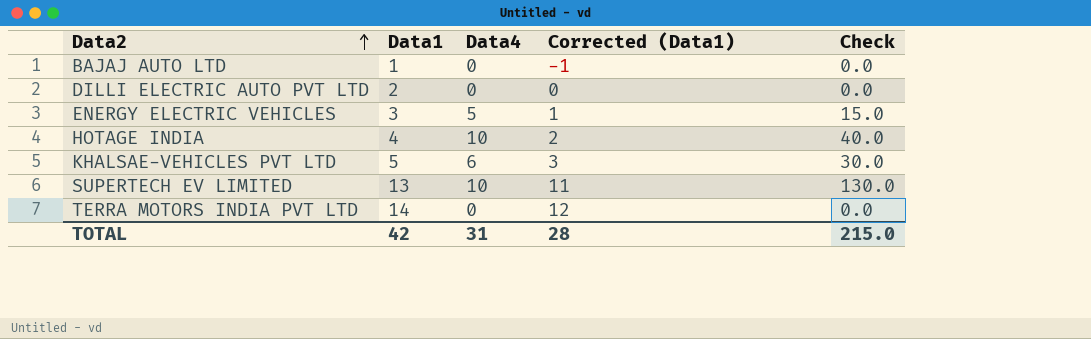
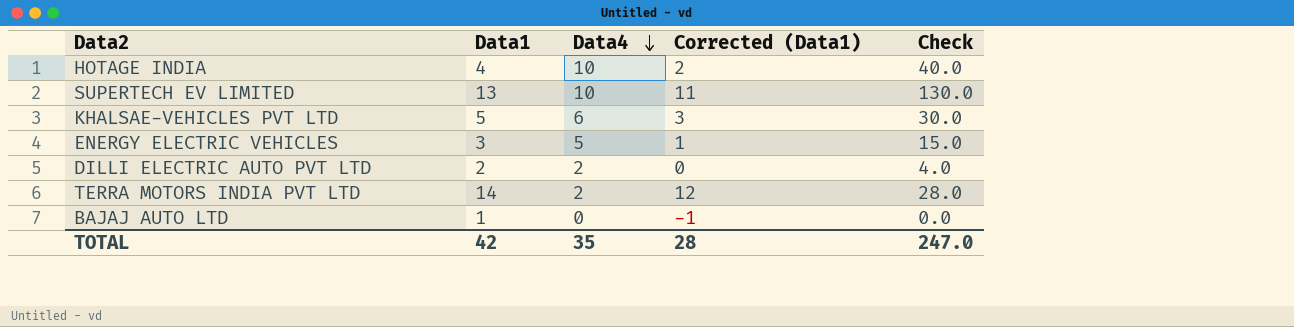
row order: Data2 ascending -> Data4 descending
DILLI ELECTRIC AUTO PVT LTD | Data4: 0 -> 2
DILLI ELECTRIC AUTO PVT LTD | Check: 0.0 -> 4.0
TERRA MOTORS INDIA PVT LTD | Data4: 0 -> 2
TERRA MOTORS INDIA PVT LTD | Check: 0.0 -> 28.0
TOTAL | Data4: 31 -> 35
TOTAL | Check: 215.0 -> 247.0

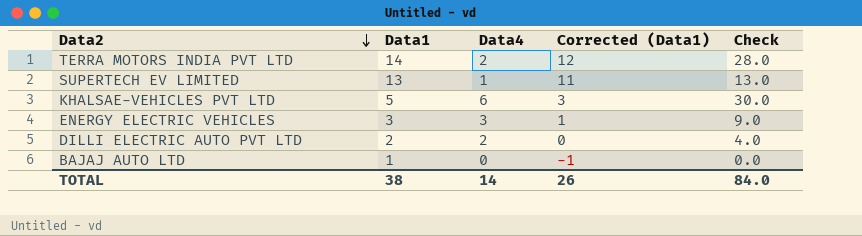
row order: Data4 descending -> Data2 descending
row HOTAGE INDIA: 4 | 10 | 2 | 40.0 -> none
SUPERTECH EV LIMITED | Data4: 10 -> 1
SUPERTECH EV LIMITED | Check: 130.0 -> 13.0
ENERGY ELECTRIC VEHICLES | Data4: 5 -> 3
ENERGY ELECTRIC VEHICLES | Check: 15.0 -> 9.0
TOTAL | Data1: 42 -> 38
TOTAL | Data4: 35 -> 14
TOTAL | Corrected (Data1): 28 -> 26
TOTAL | Check: 247.0 -> 84.0

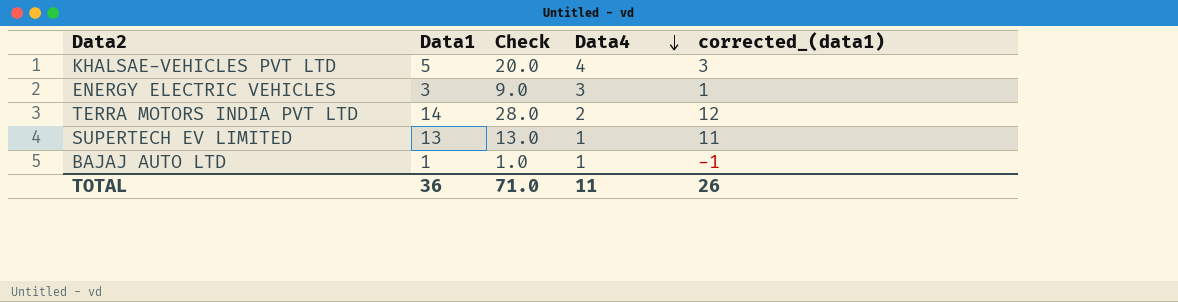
row order: Data2 descending -> Data4 descending
column Check | position: 5 -> 3
column name: Corrected (Data1) -> corrected_(data1)
row DILLI ELECTRIC AUTO PVT LTD: 2 | 2 | 0 | 4.0 -> none
KHALSAE-VEHICLES PVT LTD | Check: 30.0 -> 20.0
KHALSAE-VEHICLES PVT LTD | Data4: 6 -> 4
BAJAJ AUTO LTD | Check: 0.0 -> 1.0
BAJAJ AUTO LTD | Data4: 0 -> 1
TOTAL | Data1: 38 -> 36
TOTAL | Check: 84.0 -> 71.0
TOTAL | Data4: 14 -> 11

